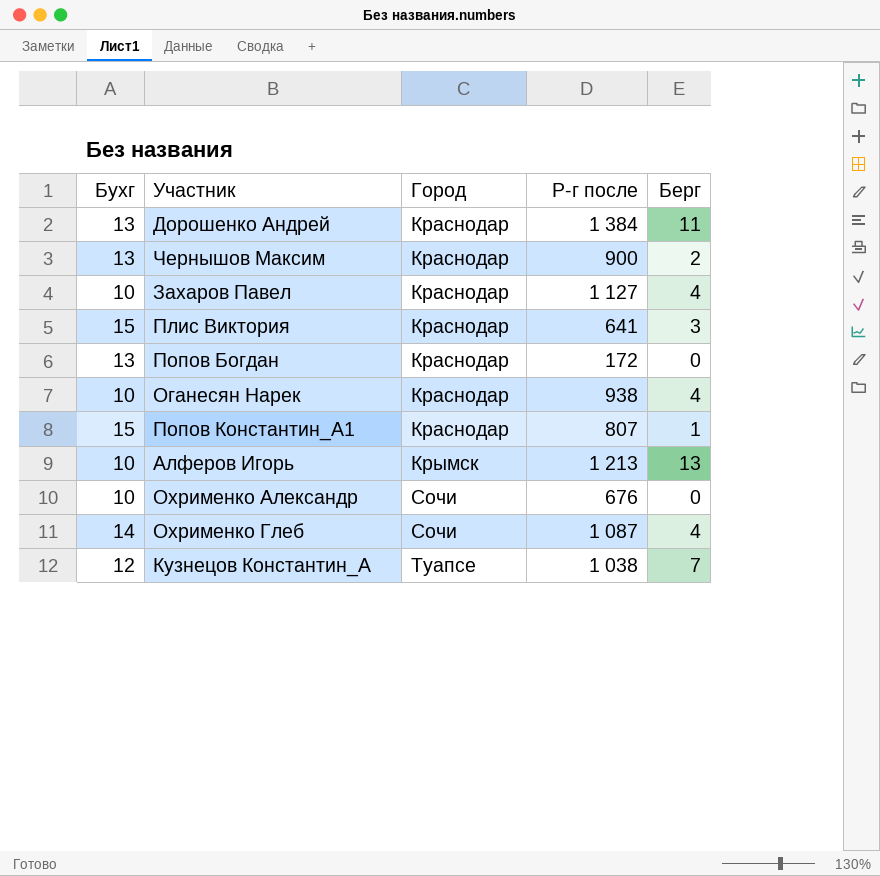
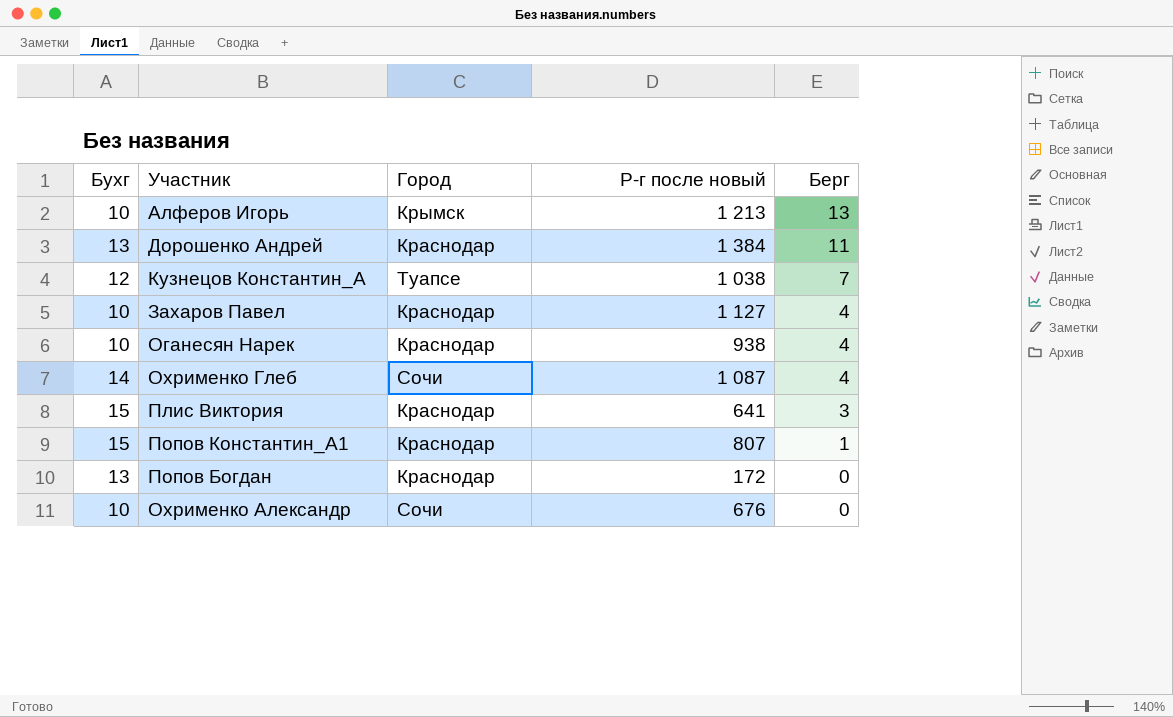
row order: Город ascending -> Берг descending
column name: Р-г после -> Р-г после новый
row Чернышов Максим: 13 | Краснодар | 900 | 2 -> none

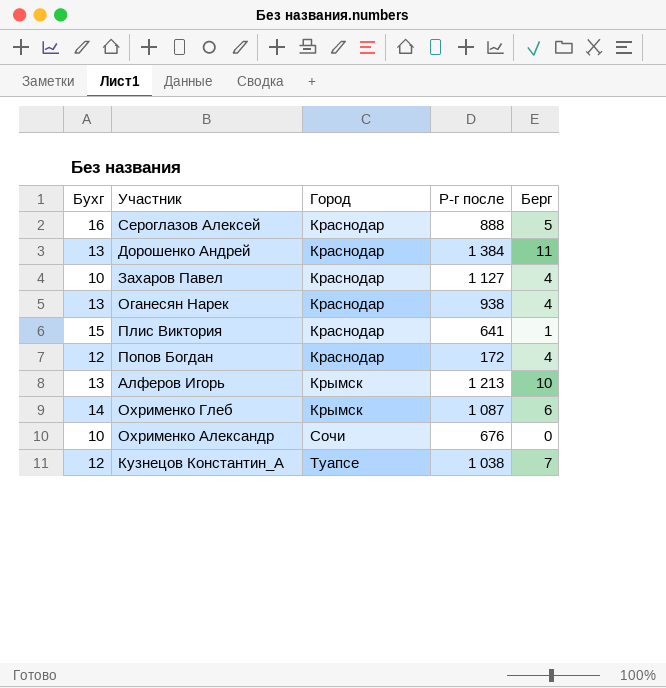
row order: Берг descending -> Город ascending
column name: Р-г после новый -> Р-г после
row Попов Константин_А1: 15 | Краснодар | 807 | 1 -> none
row Сероглазов Алексей: none -> 16 | Краснодар | 888 | 5
Оганесян Нарек | Бухг: 10 -> 13
Плис Виктория | Берг: 3 -> 1
Попов Богдан | Бухг: 13 -> 12
Попов Богдан | Берг: 0 -> 4
Алферов Игорь | Бухг: 10 -> 13
Алферов Игорь | Берг: 13 -> 10
Охрименко Глеб | Город: Сочи -> Крымск
Охрименко Глеб | Берг: 4 -> 6

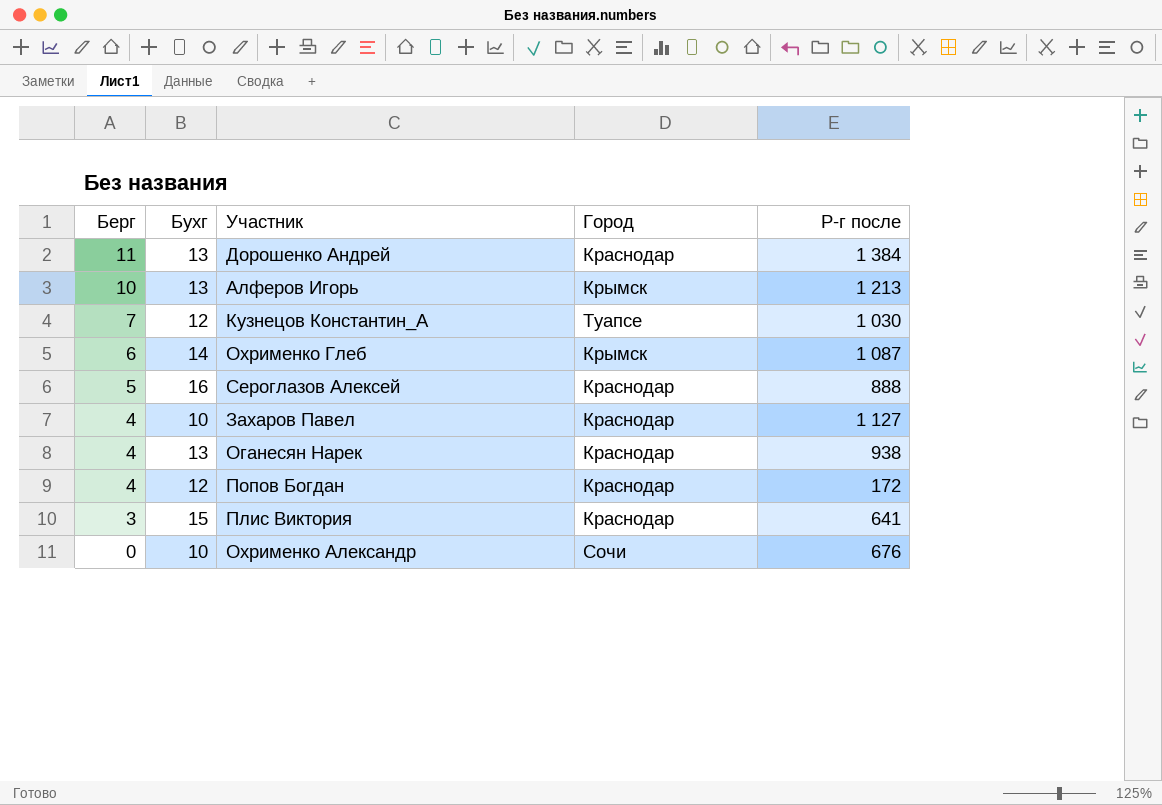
row order: Город ascending -> Берг descending
column Берг | position: 5 -> 1
Кузнецов Константин_А | Р-г после: 1 038 -> 1 030
Плис Виктория | Берг: 1 -> 3

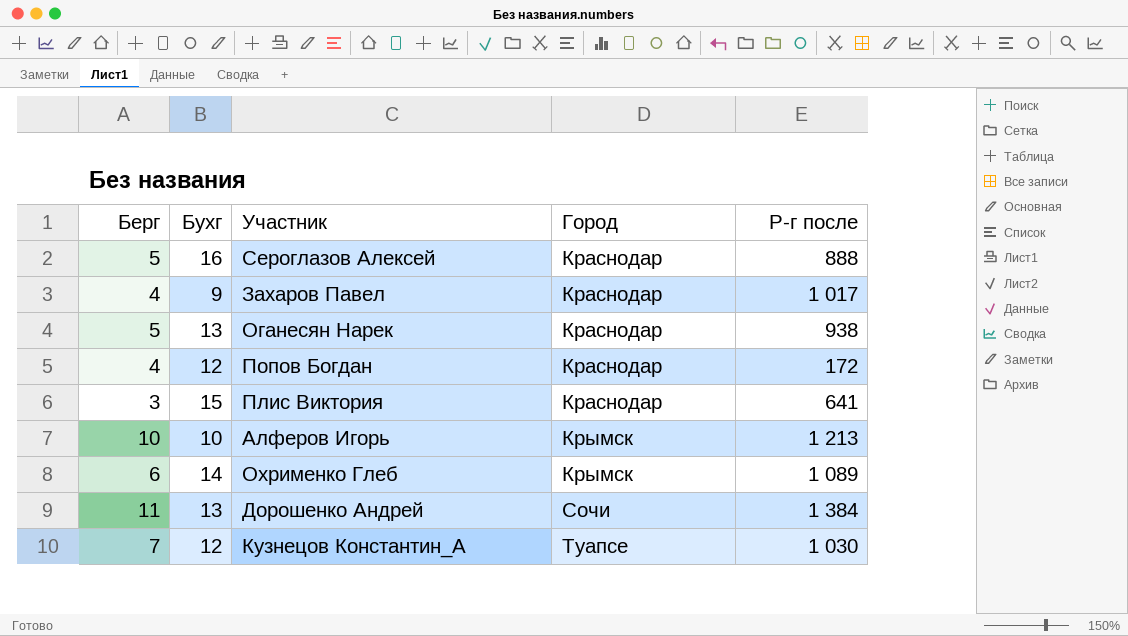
row order: Берг descending -> Город ascending
row Охрименко Александр: 0 | 10 | Сочи | 676 -> none
Захаров Павел | Бухг: 10 -> 9
Захаров Павел | Р-г после: 1 127 -> 1 017
Оганесян Нарек | Берг: 4 -> 5
Алферов Игорь | Бухг: 13 -> 10
Охрименко Глеб | Р-г после: 1 087 -> 1 089
Дорошенко Андрей | Город: Краснодар -> Сочи

